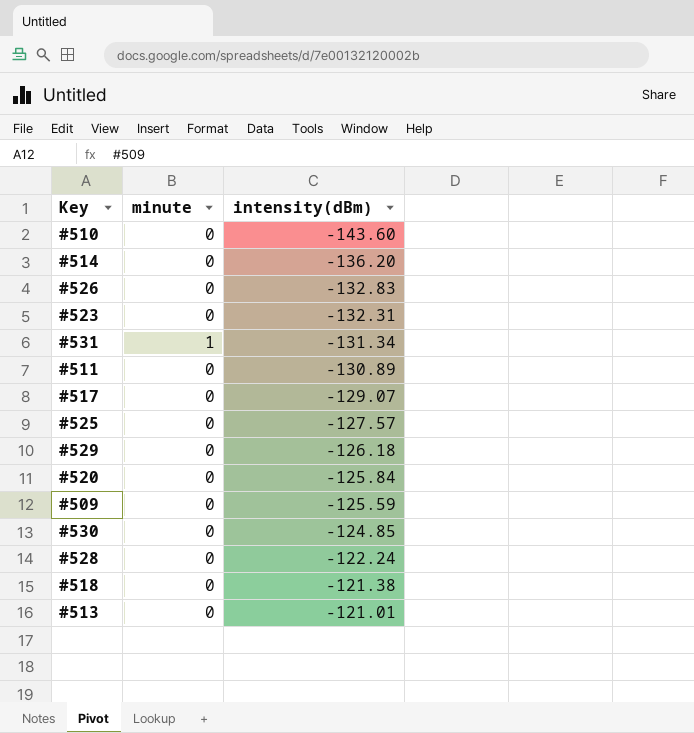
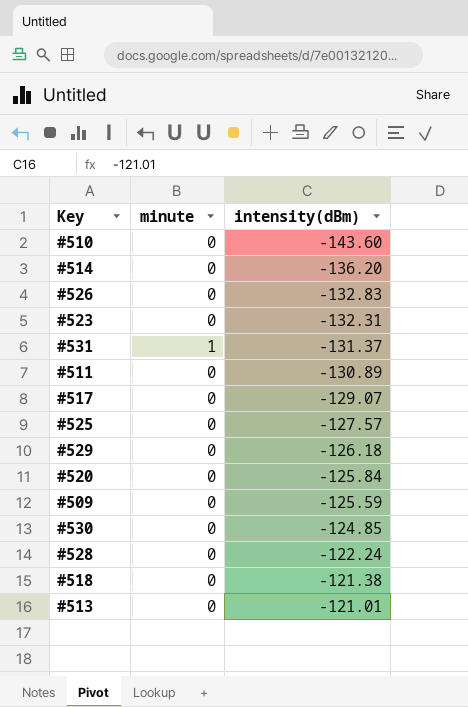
#531 | intensity(dBm): -131.34 -> -131.37

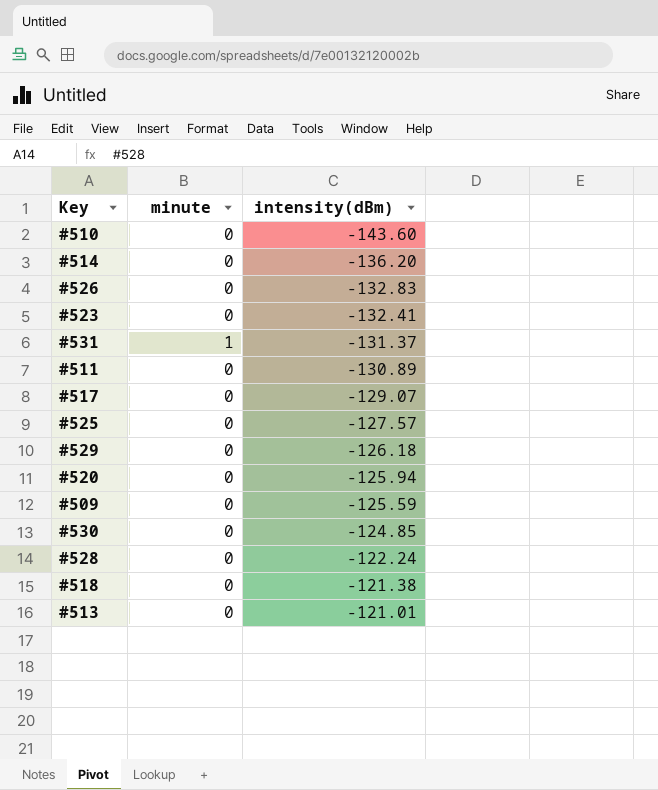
#523 | intensity(dBm): -132.31 -> -132.41
#520 | intensity(dBm): -125.84 -> -125.94

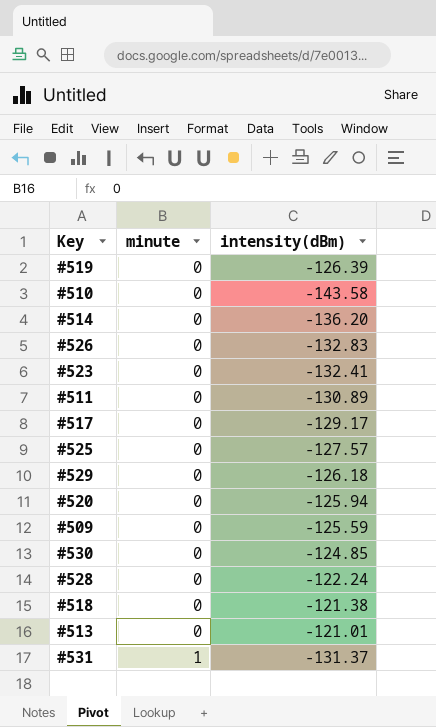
row order: intensity(dBm) ascending -> minute ascending
row #519: none -> 0 | -126.39
#510 | intensity(dBm): -143.60 -> -143.58
#517 | intensity(dBm): -129.07 -> -129.17

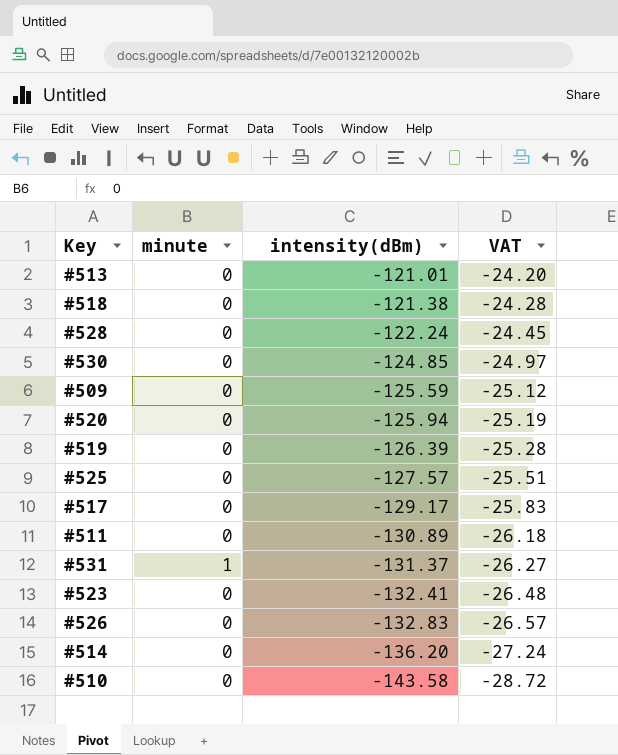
row order: minute ascending -> intensity(dBm) descending
column VAT | formula: none -> [intensity(dBm)] * 0.2
row #529: 0 | -126.18 -> none

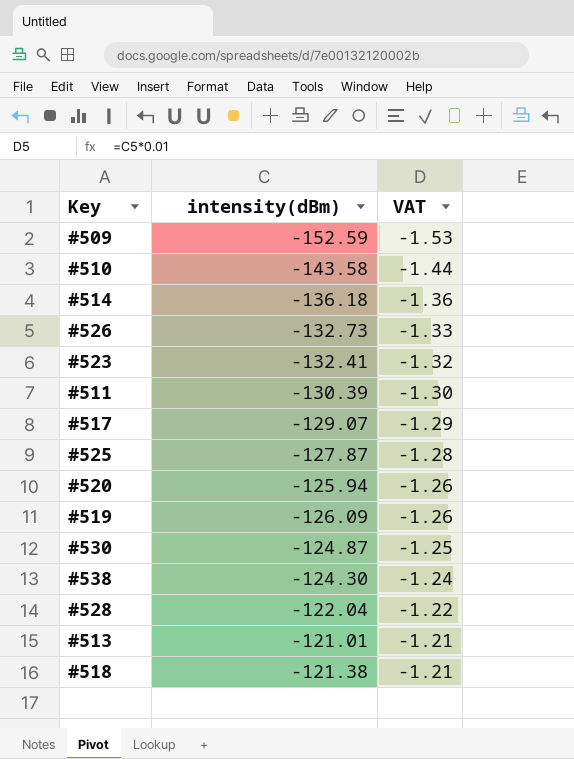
row order: intensity(dBm) descending -> VAT ascending
column minute | position: 2 -> none
column VAT | formula: [intensity(dBm)] * 0.2 -> [intensity(dBm)] * 0.01
row #531: 1 | -131.37 | -26.27 -> none
#509 | intensity(dBm): -125.59 -> -152.59
#514 | intensity(dBm): -136.20 -> -136.18
#526 | intensity(dBm): -132.83 -> -132.73
#511 | intensity(dBm): -130.89 -> -130.39
#517 | intensity(dBm): -129.17 -> -129.07
#525 | intensity(dBm): -127.57 -> -127.87
#519 | intensity(dBm): -126.39 -> -126.09
#530 | intensity(dBm): -124.85 -> -124.87
row #538: none -> -124.30 | -1.24
#528 | intensity(dBm): -122.24 -> -122.04

